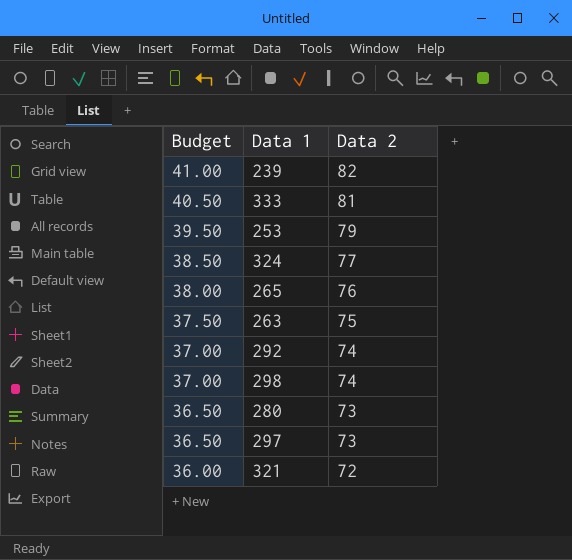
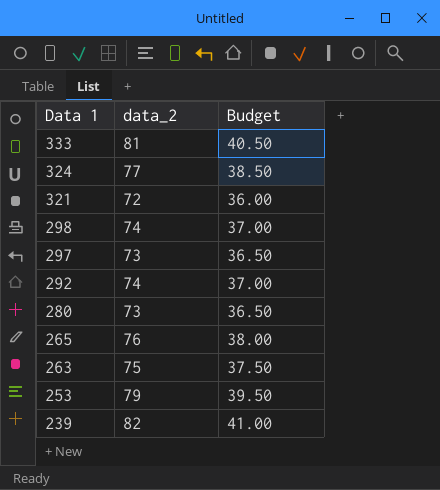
row order: Budget descending -> Data 1 descending
column name: Data 2 -> data_2
column Budget | position: 1 -> 3

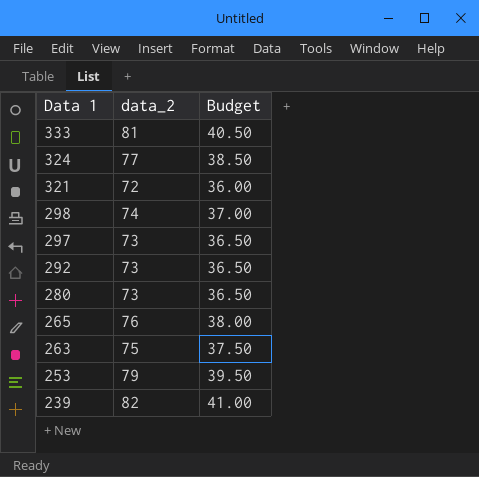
292 | data_2: 74 -> 73
292 | Budget: 37.00 -> 36.50

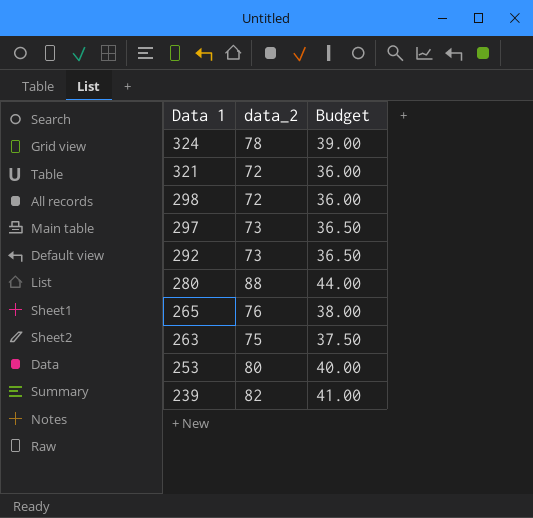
row 333: 81 | 40.50 -> none
324 | data_2: 77 -> 78
324 | Budget: 38.50 -> 39.00
298 | data_2: 74 -> 72
298 | Budget: 37.00 -> 36.00
280 | data_2: 73 -> 88
280 | Budget: 36.50 -> 44.00
253 | data_2: 79 -> 80
253 | Budget: 39.50 -> 40.00

